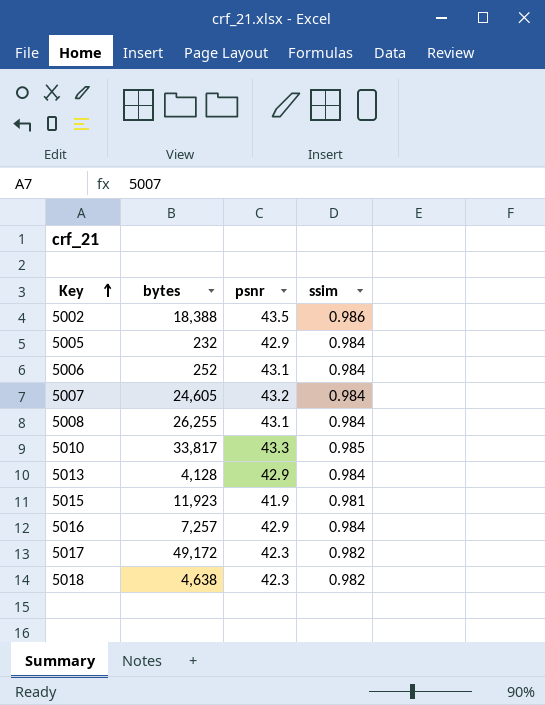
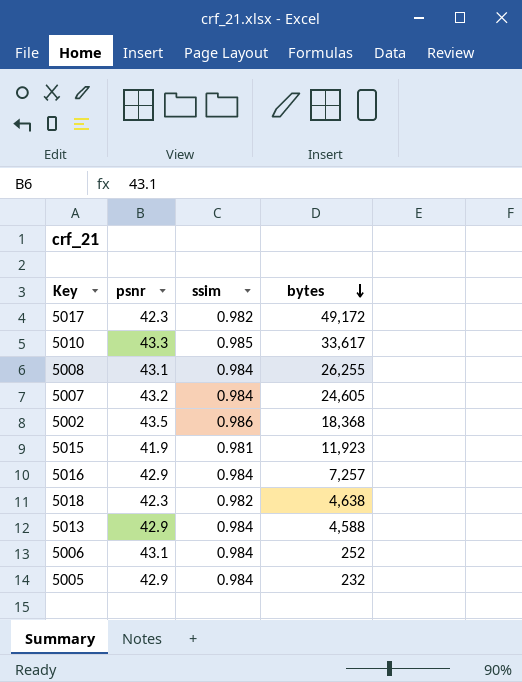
row order: Key ascending -> bytes descending
column bytes | position: 2 -> 4
5010 | bytes: 33,817 -> 33,617
5002 | bytes: 18,388 -> 18,368
5013 | bytes: 4,128 -> 4,588

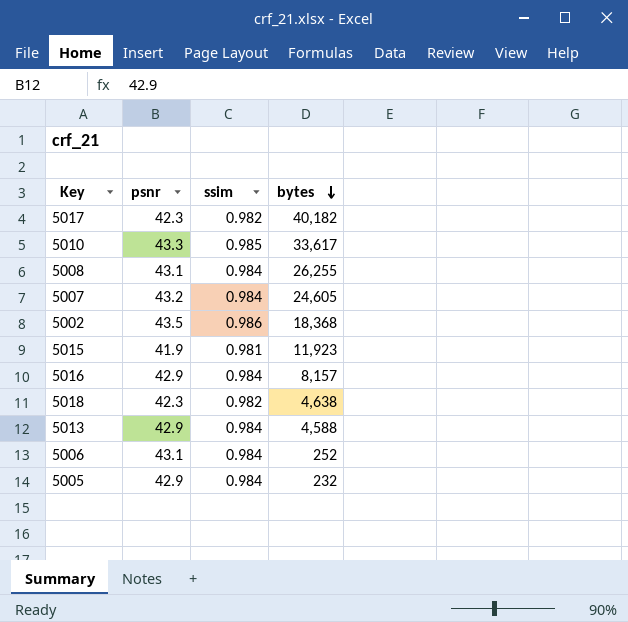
5017 | bytes: 49,172 -> 40,182
5016 | bytes: 7,257 -> 8,157

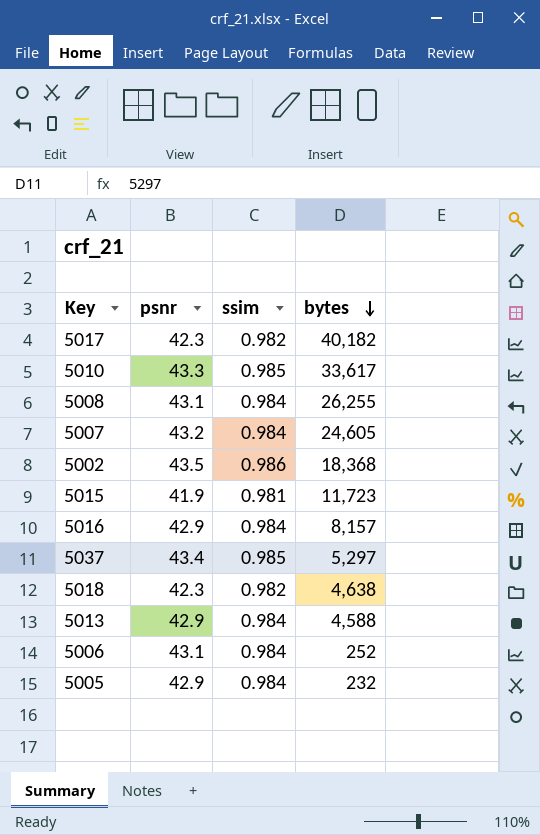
5015 | bytes: 11,923 -> 11,723
row 5037: none -> 43.4 | 0.985 | 5,297

